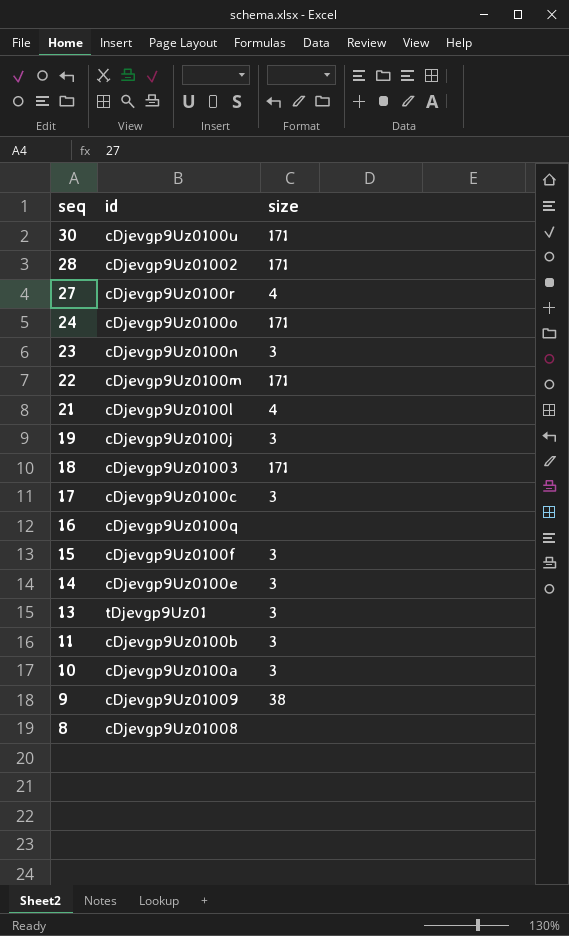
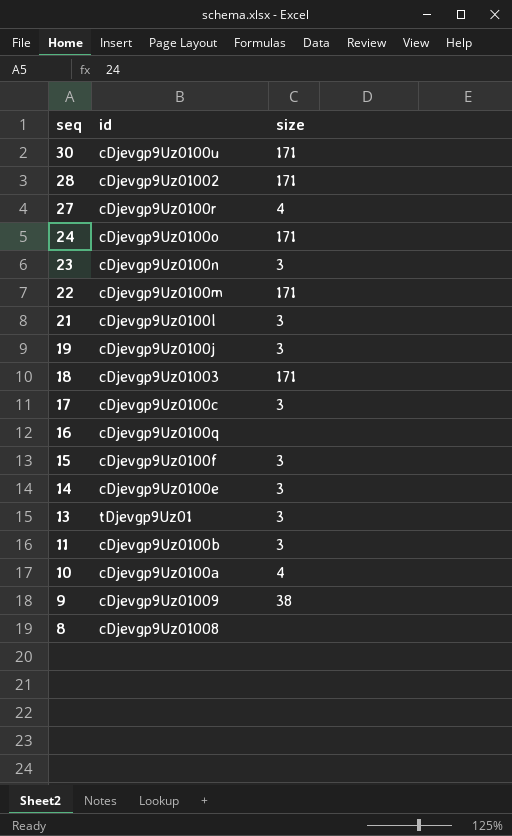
21 | size: 4 -> 3
10 | size: 3 -> 4

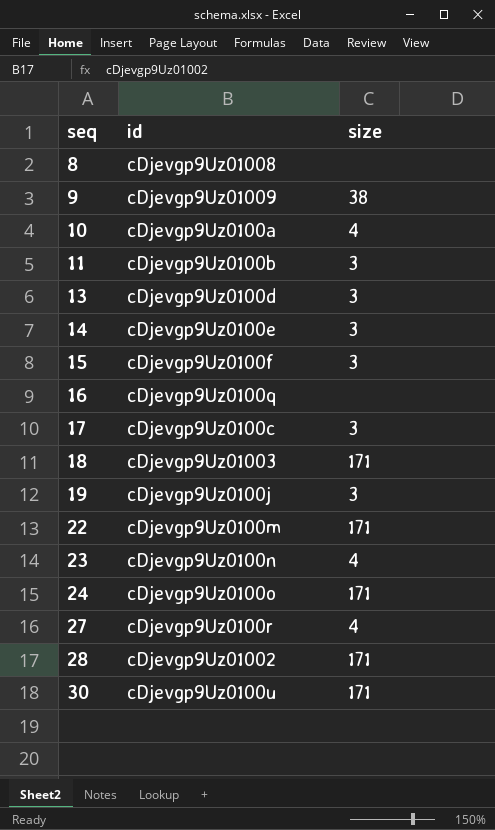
row order: seq descending -> seq ascending
row 21: cDjevgp9Uz0100l | 3 -> none
13 | id: tDjevgp9Uz01 -> cDjevgp9Uz0100d
23 | size: 3 -> 4

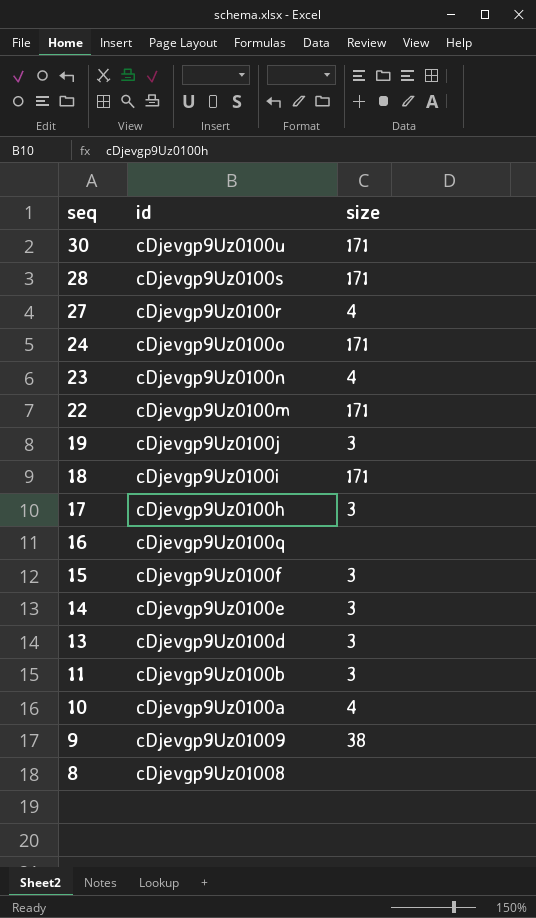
row order: seq ascending -> seq descending
28 | id: cDjevgp9Uz01002 -> cDjevgp9Uz0100s
18 | id: cDjevgp9Uz01003 -> cDjevgp9Uz0100i
17 | id: cDjevgp9Uz0100c -> cDjevgp9Uz0100h

